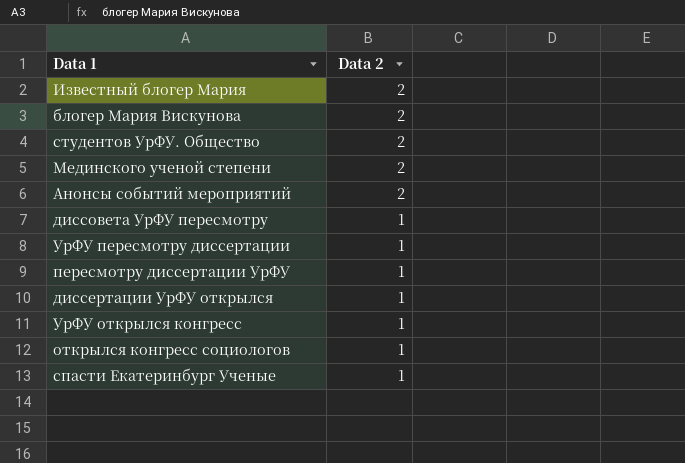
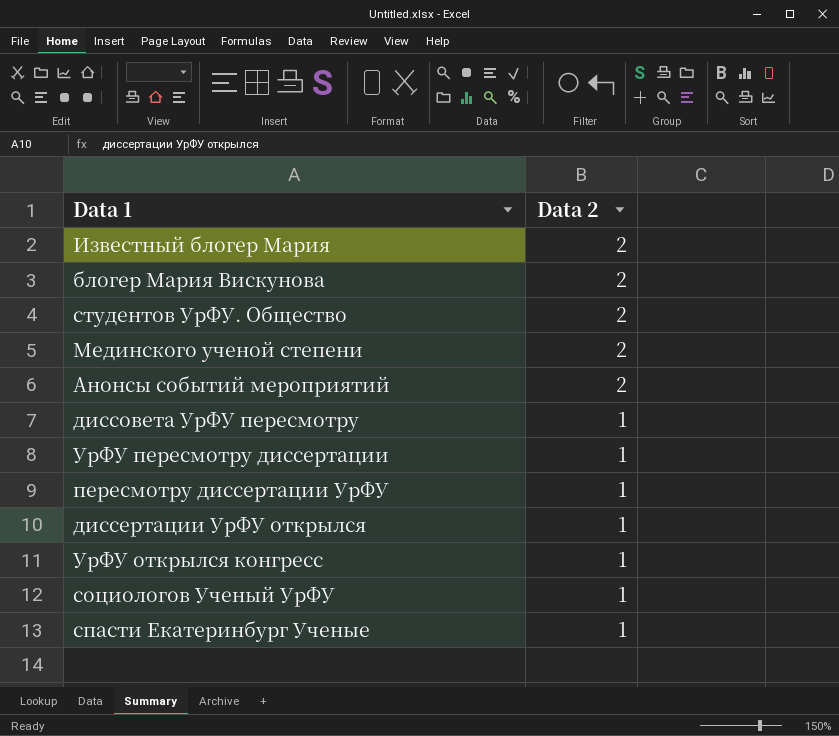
row открылся конгресс социологов: 1 -> none
row социологов Ученый УрФУ: none -> 1

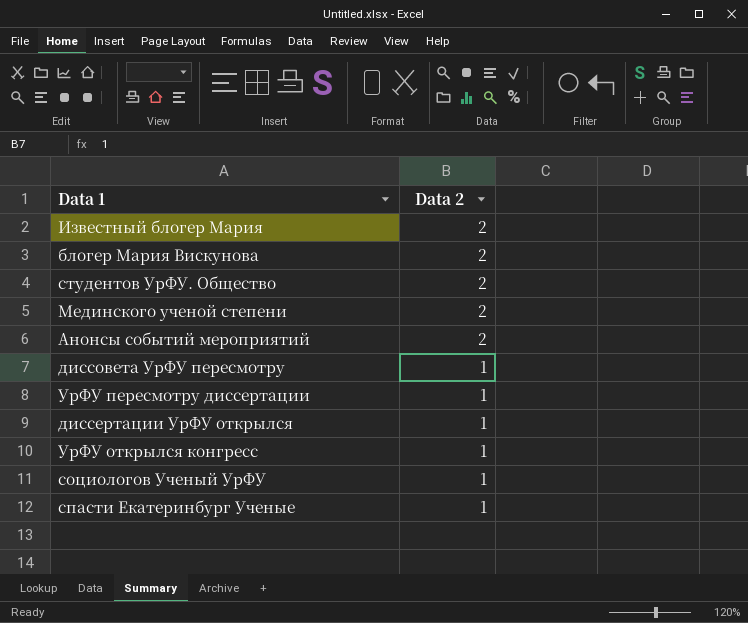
row пересмотру диссертации УрФУ: 1 -> none

